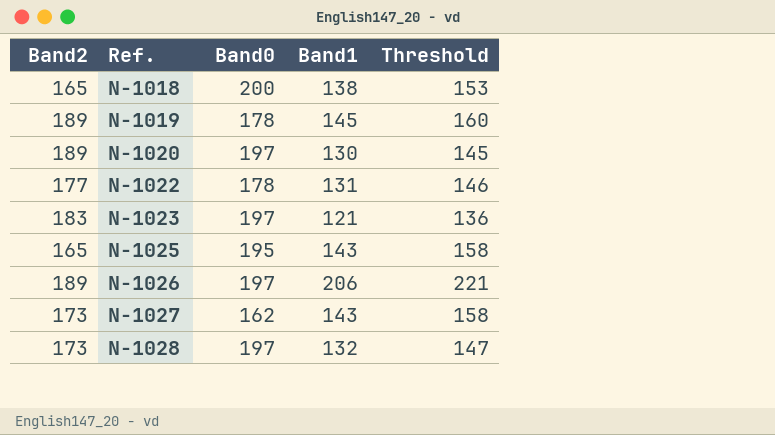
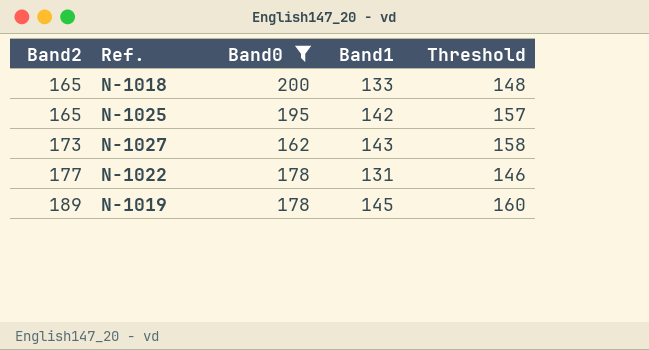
filter: none -> Band0 != 197
row order: Ref. ascending -> Band2 ascending
N-1018 | Band1: 138 -> 133
N-1018 | Threshold: 153 -> 148
N-1025 | Band1: 143 -> 142
N-1025 | Threshold: 158 -> 157

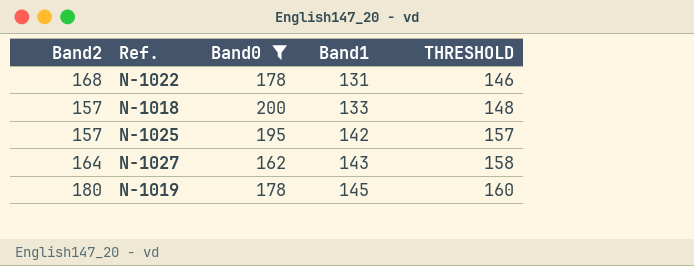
row order: Band2 ascending -> Band1 ascending
column name: Threshold -> THRESHOLD
N-1022 | Band2: 177 -> 168
N-1018 | Band2: 165 -> 157
N-1025 | Band2: 165 -> 157
N-1027 | Band2: 173 -> 164
N-1019 | Band2: 189 -> 180

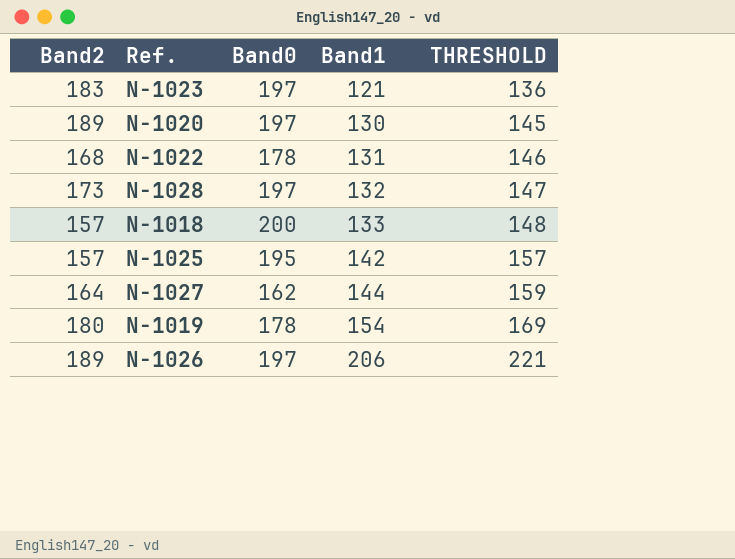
filter: Band0 != 197 -> none
N-1027 | Band1: 143 -> 144
N-1027 | THRESHOLD: 158 -> 159
N-1019 | Band1: 145 -> 154
N-1019 | THRESHOLD: 160 -> 169

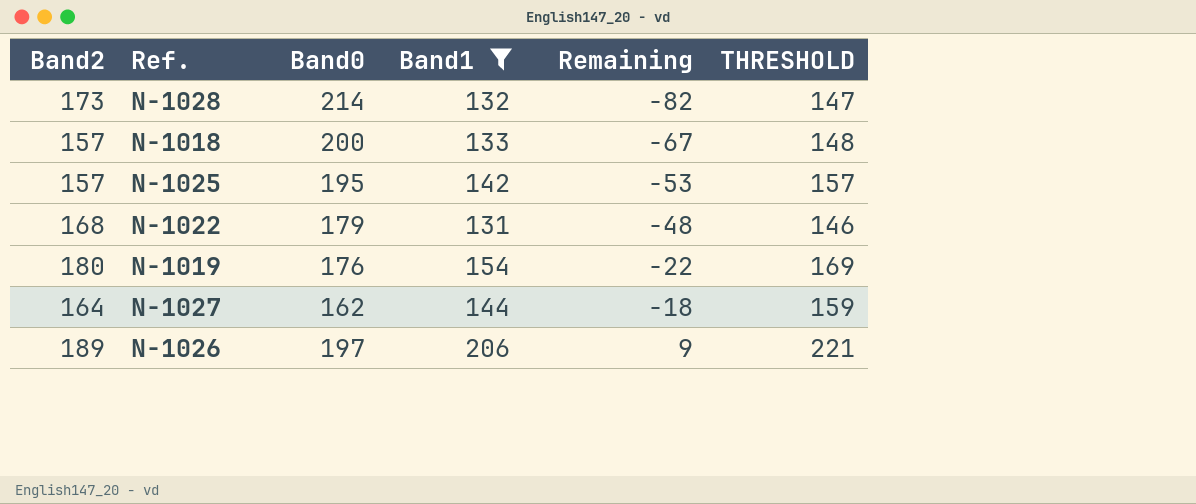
filter: none -> Band1 >= 131
row order: Band1 ascending -> Remaining ascending
column Remaining | formula: none -> [Band1] - [Band0]
N-1028 | Band0: 197 -> 214
N-1022 | Band0: 178 -> 179
N-1019 | Band0: 178 -> 176

